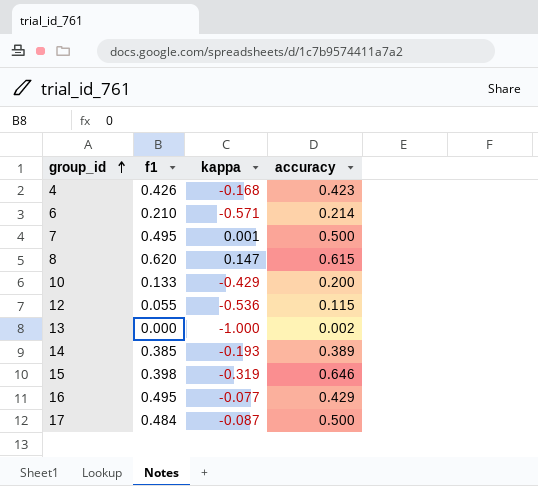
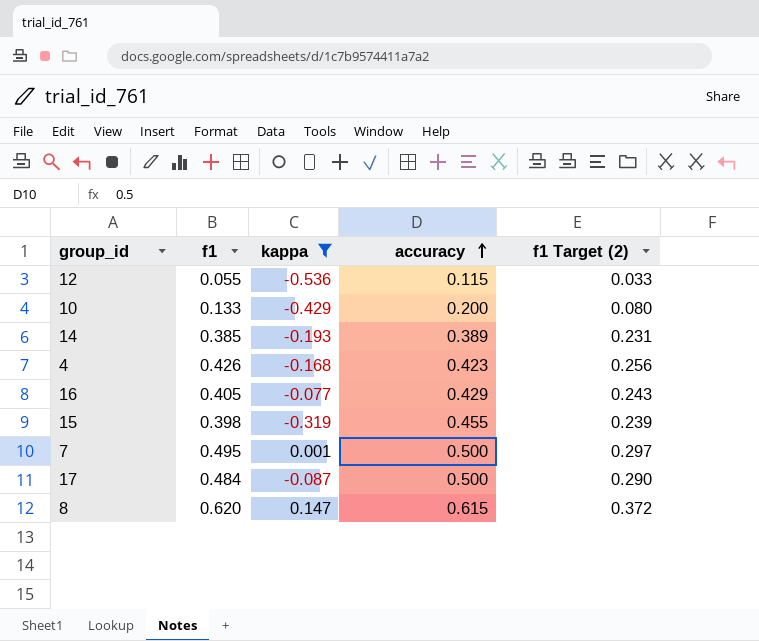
filter: none -> kappa >= -0.536
row order: group_id ascending -> accuracy ascending
column f1 Target (2) | formula: none -> [f1] * 0.6
16 | f1: 0.495 -> 0.405
15 | accuracy: 0.646 -> 0.455

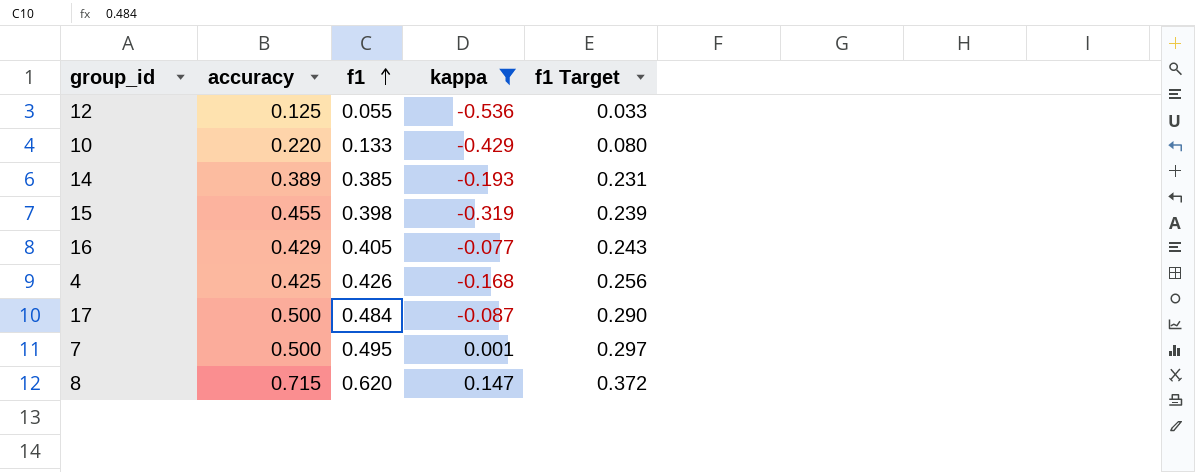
row order: accuracy ascending -> f1 ascending
column accuracy | position: 4 -> 2
column name: f1 Target (2) -> f1 Target
12 | accuracy: 0.115 -> 0.125
10 | accuracy: 0.200 -> 0.220
4 | accuracy: 0.423 -> 0.425
8 | accuracy: 0.615 -> 0.715

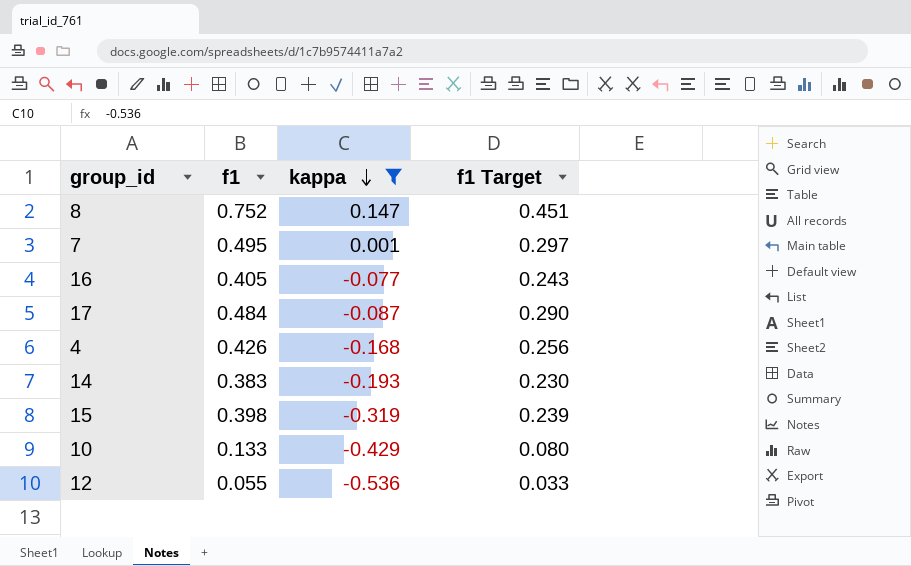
row order: f1 ascending -> kappa descending
column accuracy | position: 2 -> none
8 | f1: 0.620 -> 0.752
8 | f1 Target: 0.372 -> 0.451
14 | f1: 0.385 -> 0.383
14 | f1 Target: 0.231 -> 0.230

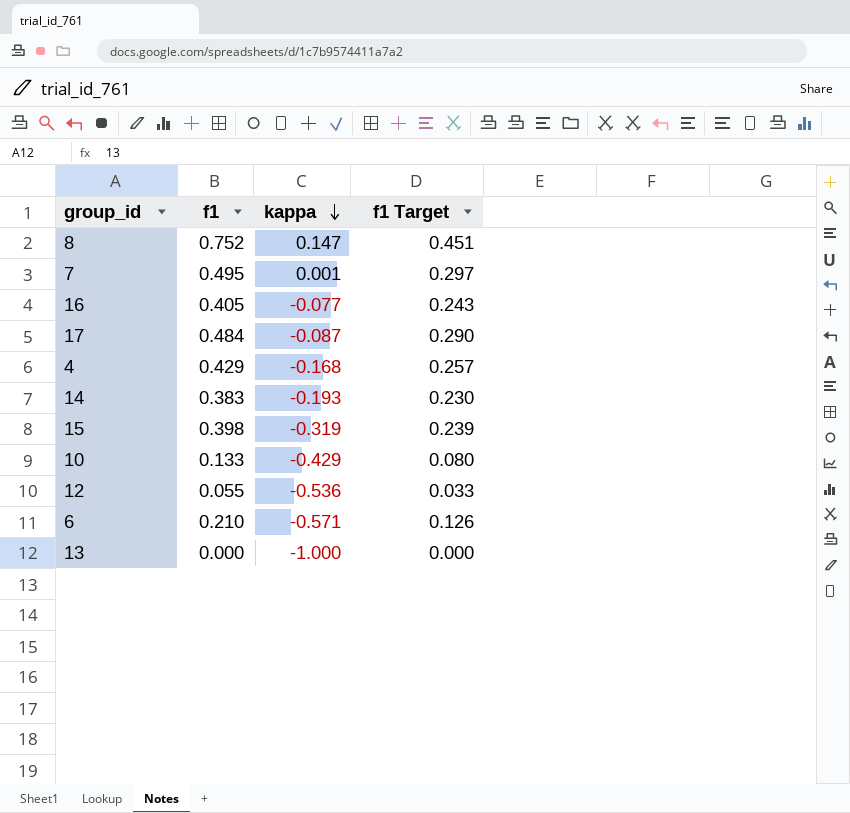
filter: kappa >= -0.536 -> none
4 | f1: 0.426 -> 0.429
4 | f1 Target: 0.256 -> 0.257

